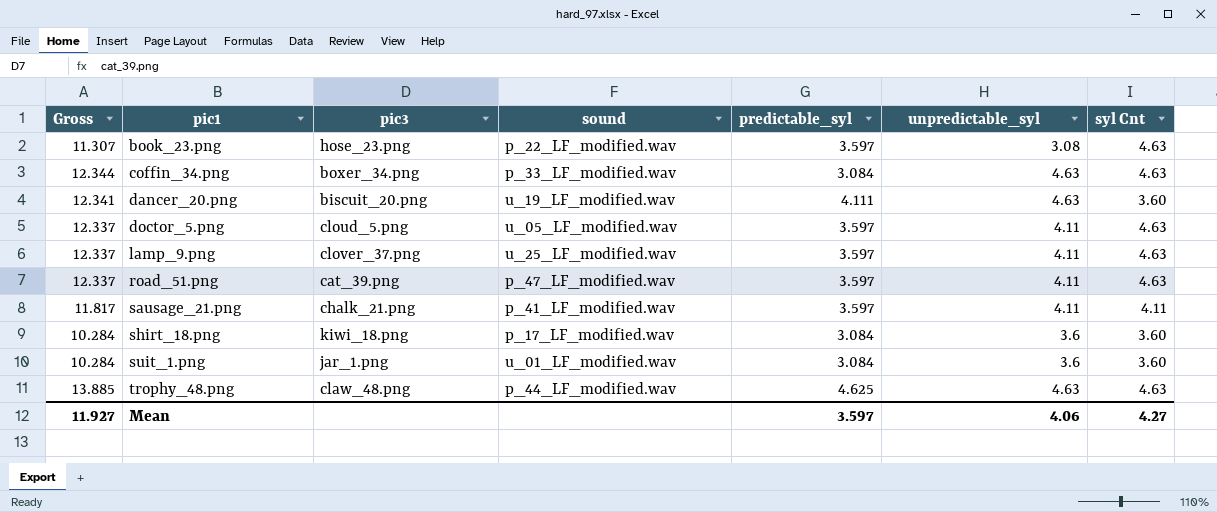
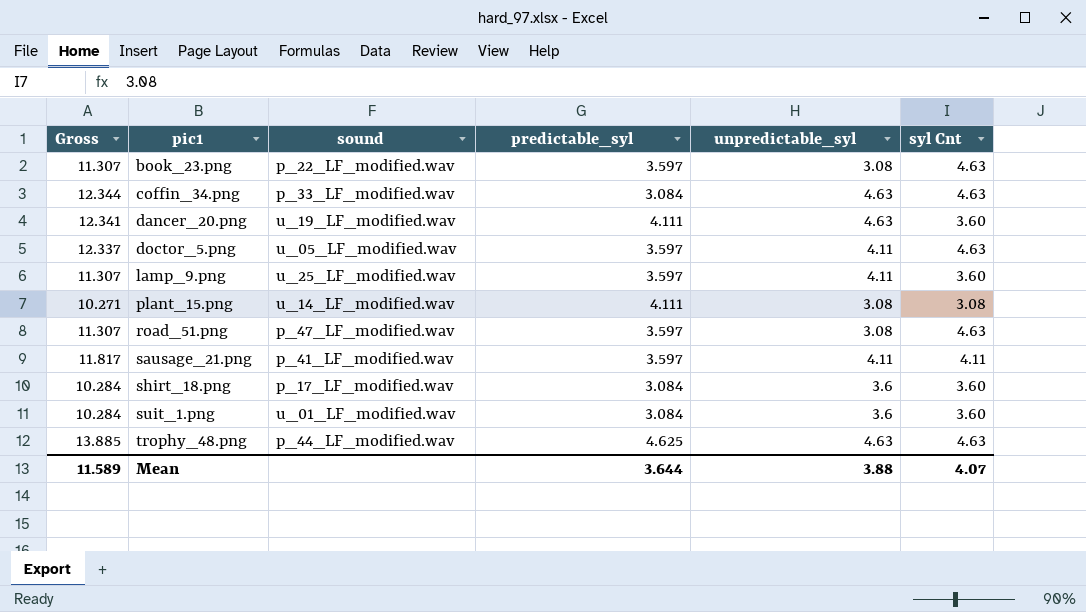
column pic3 | position: 3 -> none
lamp_9.png | Gross: 12.337 -> 11.307
lamp_9.png | syl Cnt: 4.63 -> 3.60
row plant_15.png: none -> 10.271 | u_14_LF_modified.wav | 4.111 | 3.08 | 3.08
road_51.png | Gross: 12.337 -> 11.307
road_51.png | unpredictable_syl: 4.11 -> 3.08
Mean | Gross: 11.927 -> 11.589
Mean | predictable_syl: 3.597 -> 3.644
Mean | unpredictable_syl: 4.06 -> 3.88
Mean | syl Cnt: 4.27 -> 4.07

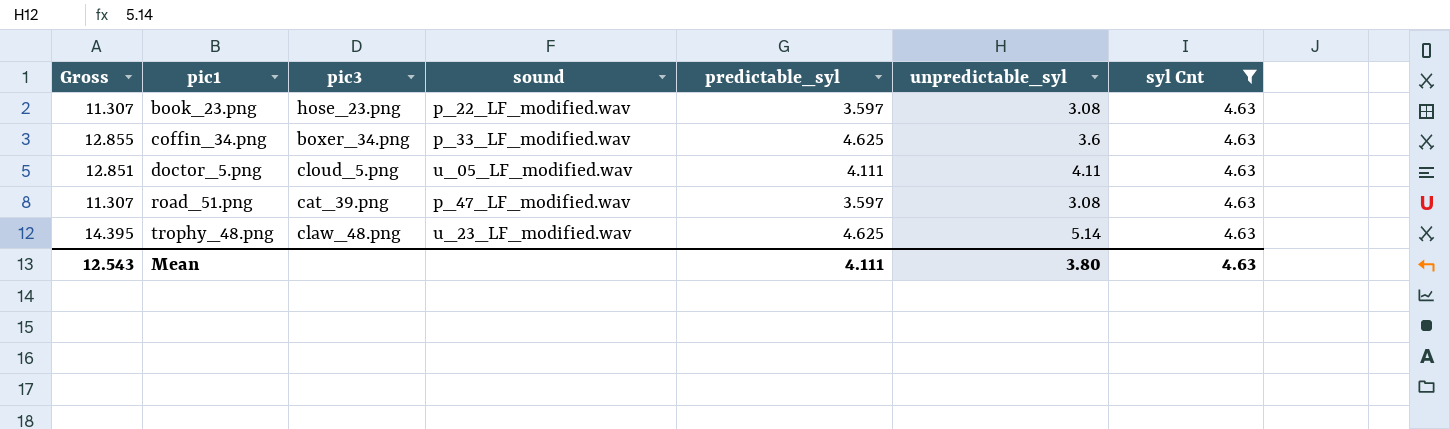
filter: none -> syl Cnt = 4.63
column pic3 | position: none -> 3
coffin_34.png | Gross: 12.344 -> 12.855
coffin_34.png | predictable_syl: 3.084 -> 4.625
coffin_34.png | unpredictable_syl: 4.63 -> 3.6
doctor_5.png | Gross: 12.337 -> 12.851
doctor_5.png | predictable_syl: 3.597 -> 4.111
trophy_48.png | Gross: 13.885 -> 14.395
trophy_48.png | sound: p_44_LF_modified.wav -> u_23_LF_modified.wav
trophy_48.png | unpredictable_syl: 4.63 -> 5.14
Mean | Gross: 11.589 -> 12.543
Mean | predictable_syl: 3.644 -> 4.111
Mean | unpredictable_syl: 3.88 -> 3.80
Mean | syl Cnt: 4.07 -> 4.63

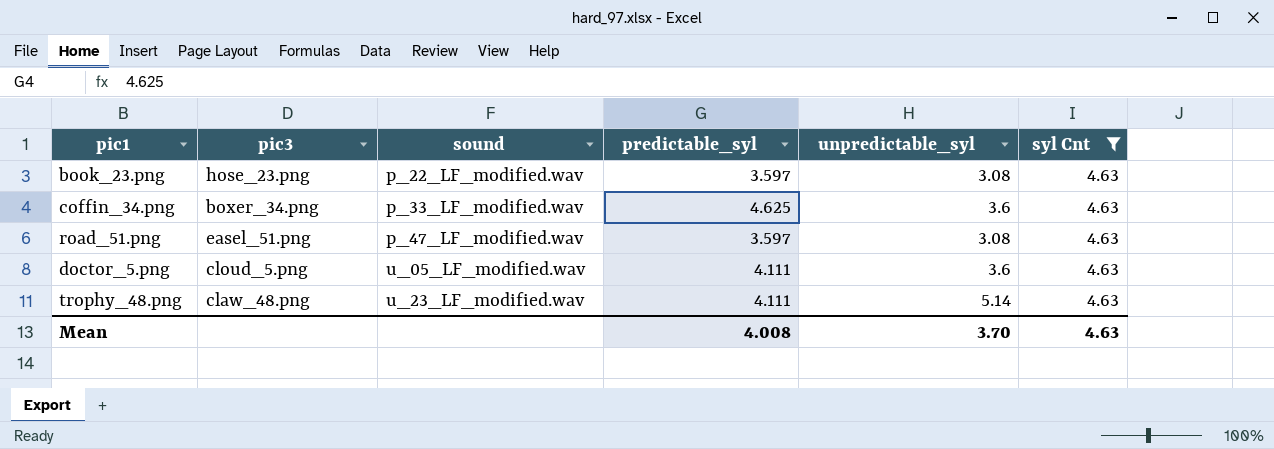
row order: pic1 ascending -> sound ascending
column Gross | formula: [predictable_syl] + [unpredictable_syl] + [syl Cnt] -> none
road_51.png | pic3: cat_39.png -> easel_51.png
doctor_5.png | unpredictable_syl: 4.11 -> 3.6
trophy_48.png | predictable_syl: 4.625 -> 4.111
Mean | predictable_syl: 4.111 -> 4.008
Mean | unpredictable_syl: 3.80 -> 3.70

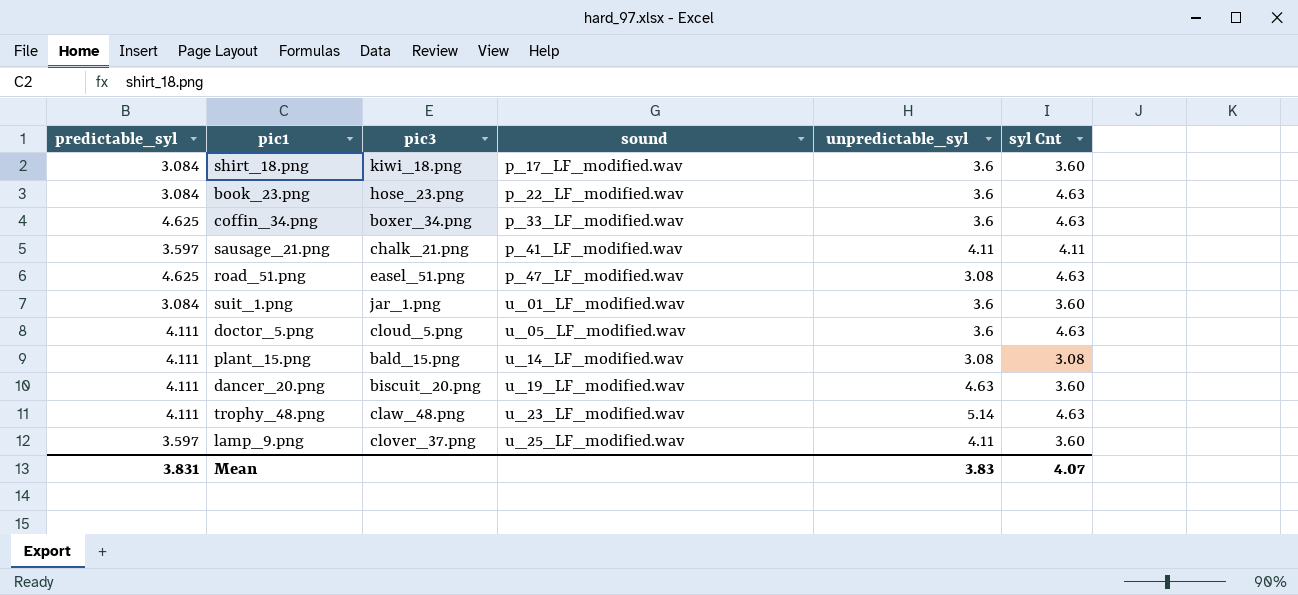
filter: syl Cnt = 4.63 -> none
column predictable_syl | position: 4 -> 1
book_23.png | predictable_syl: 3.597 -> 3.084
book_23.png | unpredictable_syl: 3.08 -> 3.6
road_51.png | predictable_syl: 3.597 -> 4.625
Mean | predictable_syl: 4.008 -> 3.831
Mean | unpredictable_syl: 3.70 -> 3.83
Mean | syl Cnt: 4.63 -> 4.07

